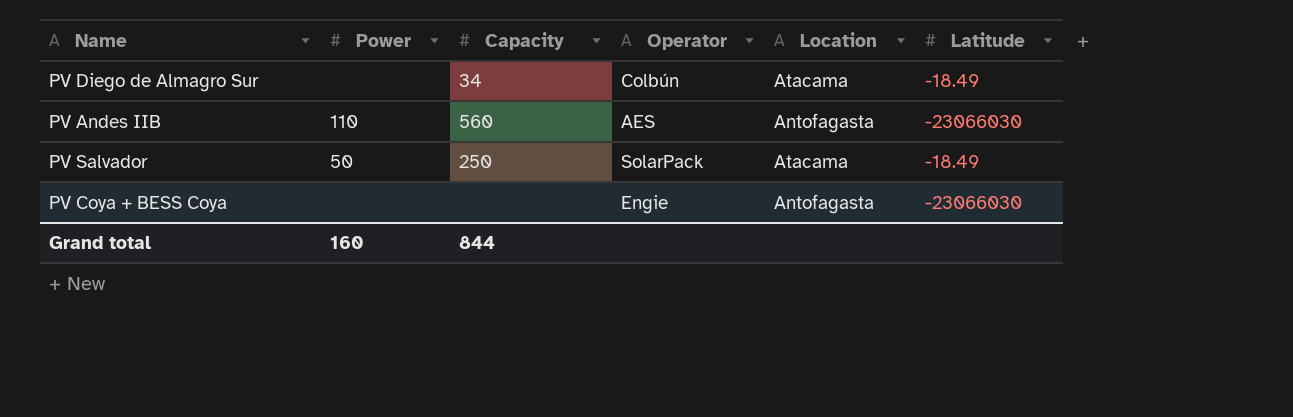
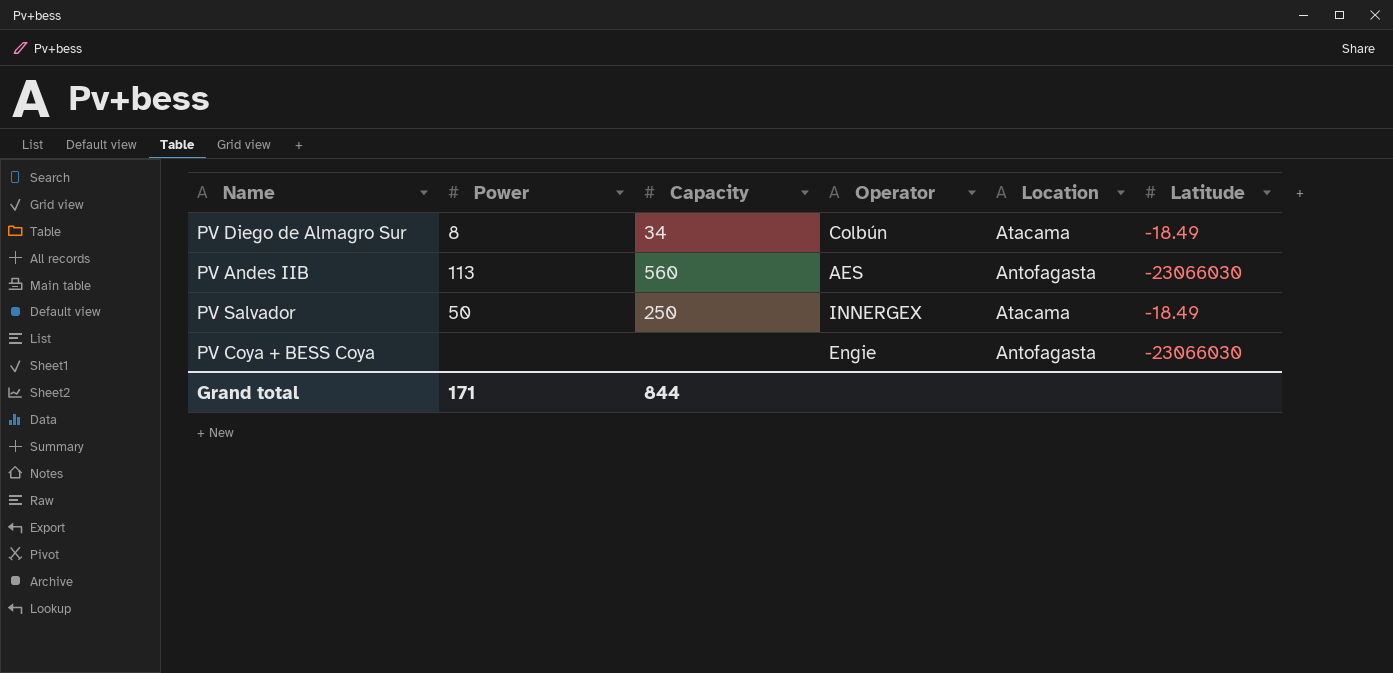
PV Diego de Almagro Sur | Power: none -> 8
PV Andes IIB | Power: 110 -> 113
PV Salvador | Operator: SolarPack -> INNERGEX
Grand total | Power: 160 -> 171

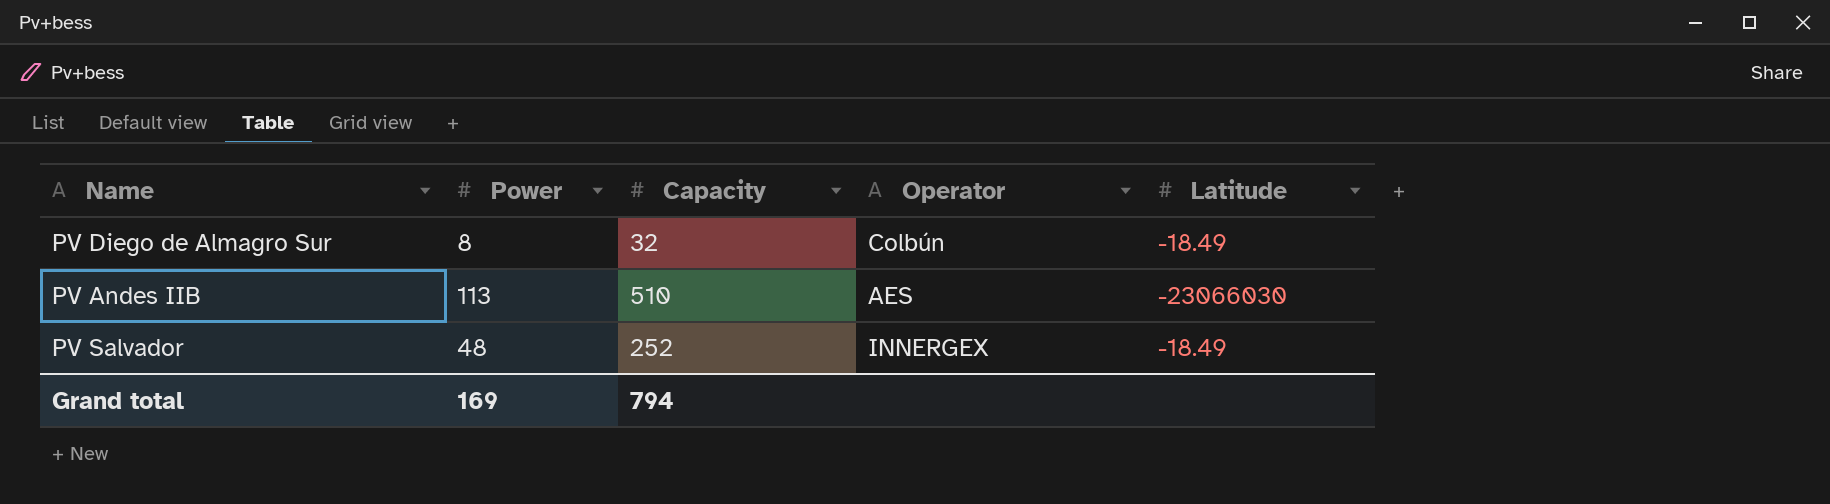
column Location | position: 5 -> none
row PV Coya + BESS Coya: none | none | Engie | Antofagasta | -23066030 -> none
PV Diego de Almagro Sur | Capacity: 34 -> 32
PV Andes IIB | Capacity: 560 -> 510
PV Salvador | Power: 50 -> 48
PV Salvador | Capacity: 250 -> 252
Grand total | Power: 171 -> 169
Grand total | Capacity: 844 -> 794

